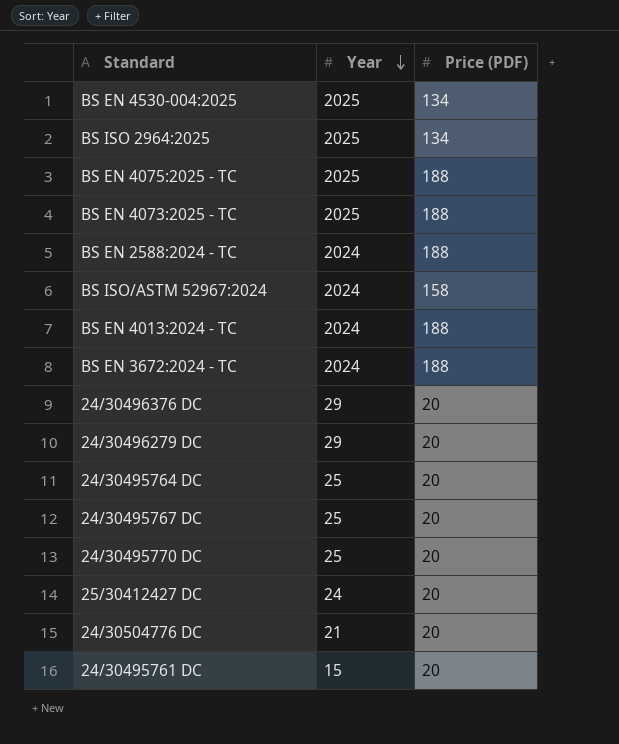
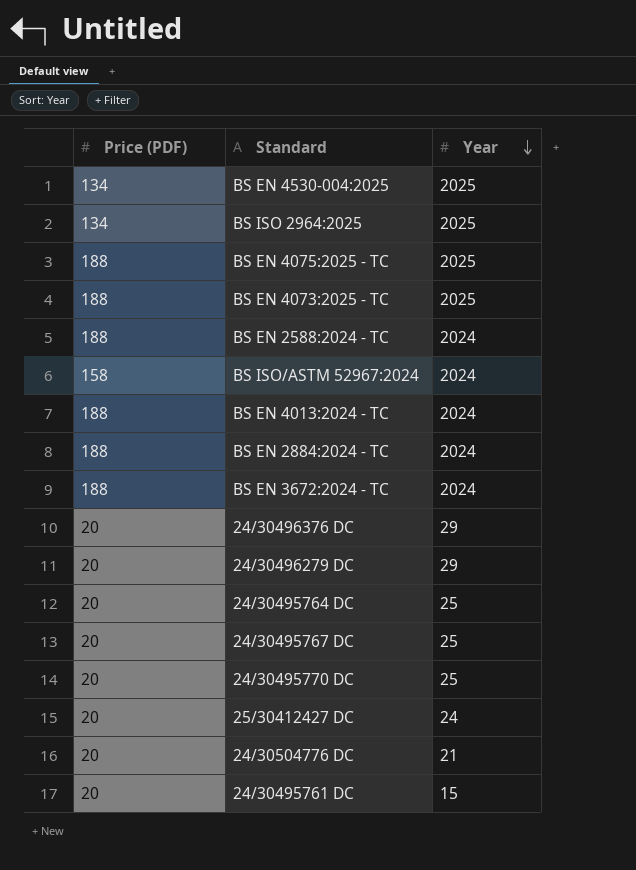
column Price (PDF) | position: 3 -> 1
row BS EN 2884:2024 - TC: none -> 188 | 2024

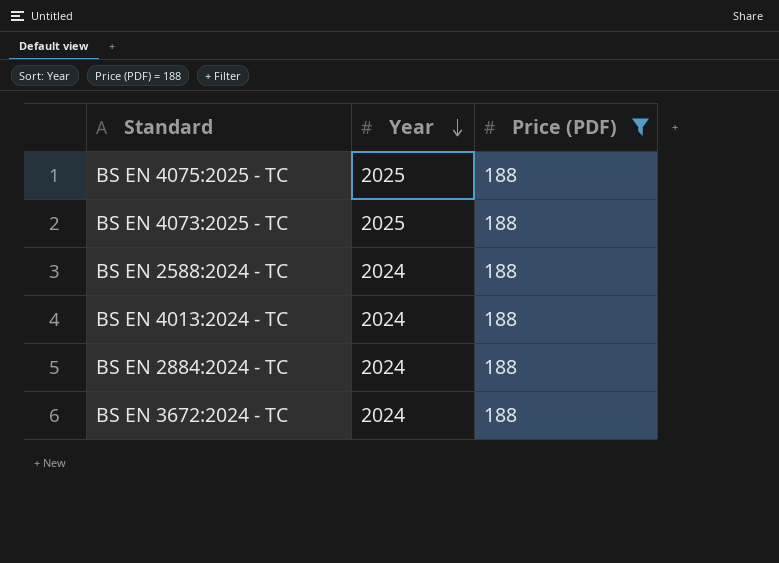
filter: none -> Price (PDF) = 188
column Price (PDF) | position: 1 -> 3

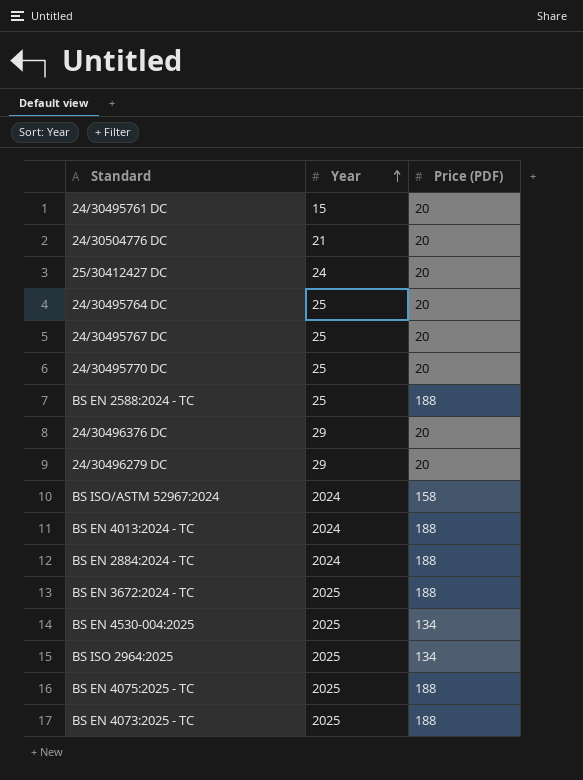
filter: Price (PDF) = 188 -> none
row order: Year descending -> Year ascending
BS EN 2588:2024 - TC | Year: 2024 -> 25
BS EN 3672:2024 - TC | Year: 2024 -> 2025

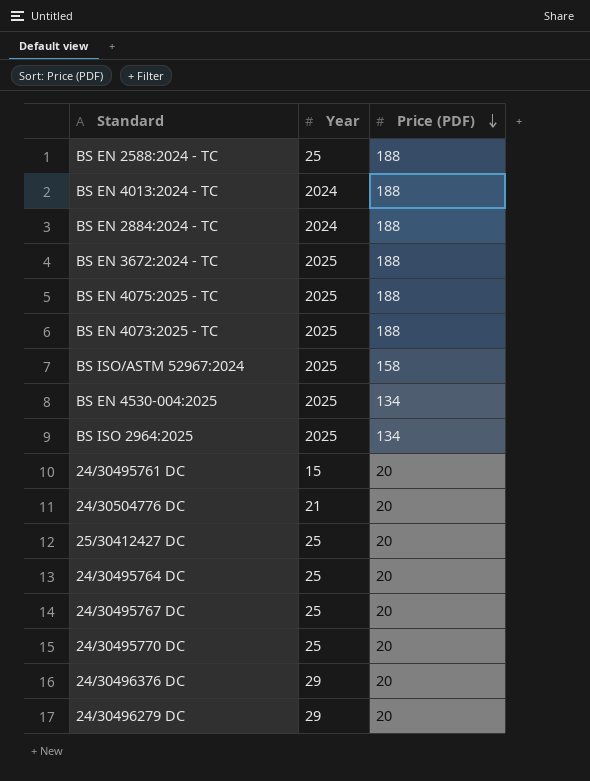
row order: Year ascending -> Price (PDF) descending
BS ISO/ASTM 52967:2024 | Year: 2024 -> 2025
25/30412427 DC | Year: 24 -> 25

